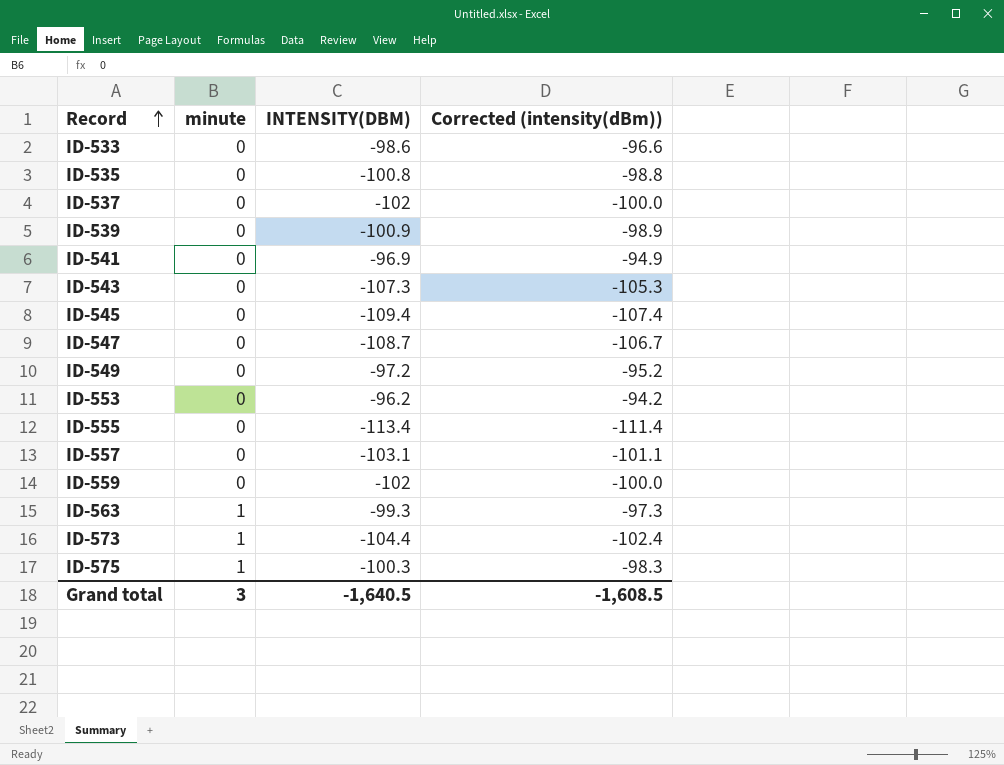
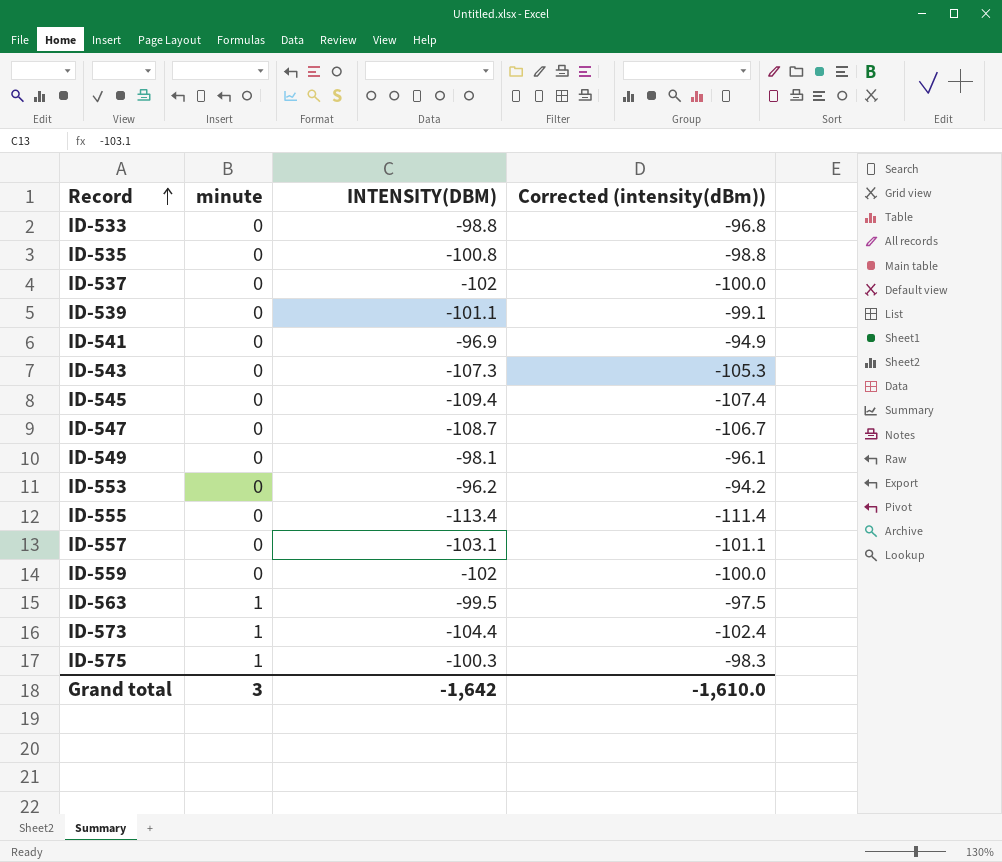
ID-533 | INTENSITY(DBM): -98.6 -> -98.8
ID-533 | Corrected (intensity(dBm)): -96.6 -> -96.8
ID-539 | INTENSITY(DBM): -100.9 -> -101.1
ID-539 | Corrected (intensity(dBm)): -98.9 -> -99.1
ID-549 | INTENSITY(DBM): -97.2 -> -98.1
ID-549 | Corrected (intensity(dBm)): -95.2 -> -96.1
ID-563 | INTENSITY(DBM): -99.3 -> -99.5
ID-563 | Corrected (intensity(dBm)): -97.3 -> -97.5
Grand total | INTENSITY(DBM): -1,640.5 -> -1,642
Grand total | Corrected (intensity(dBm)): -1,608.5 -> -1,610.0

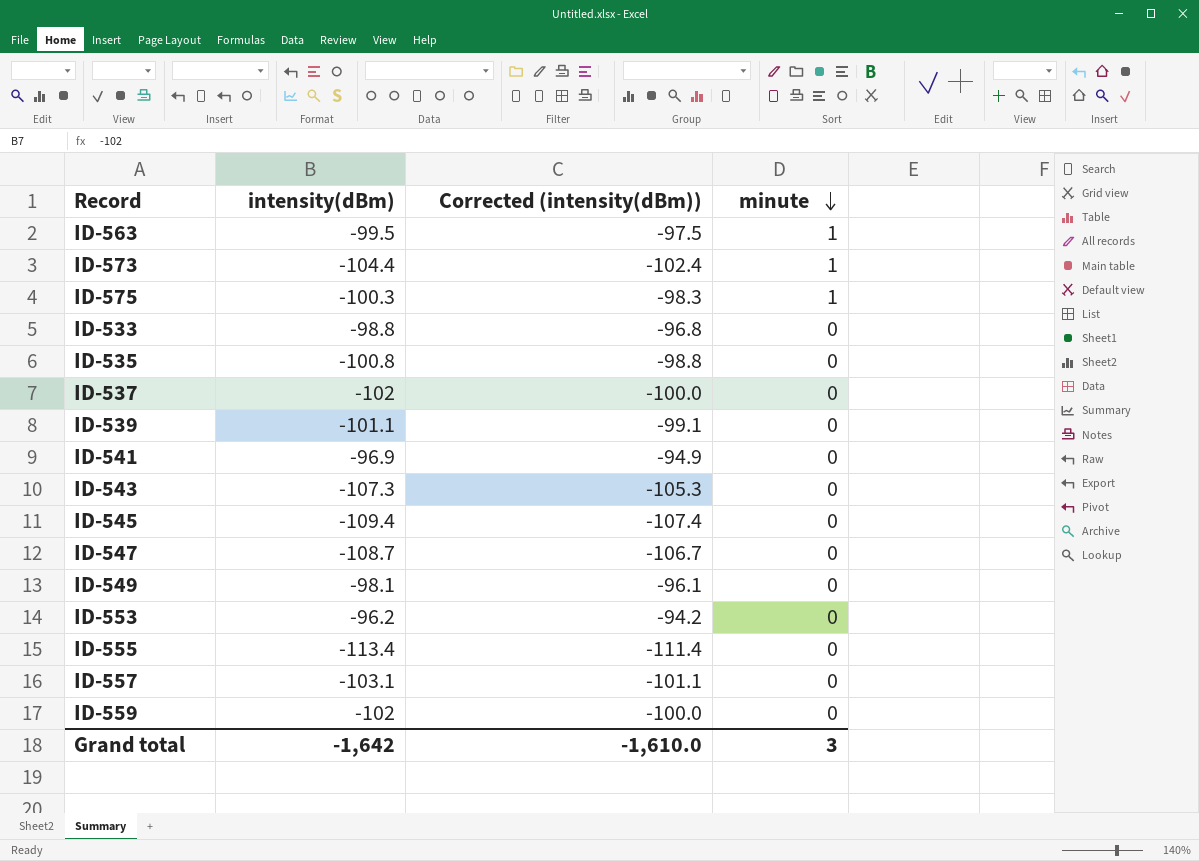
row order: Record ascending -> minute descending
column name: INTENSITY(DBM) -> intensity(dBm)
column minute | position: 2 -> 4

